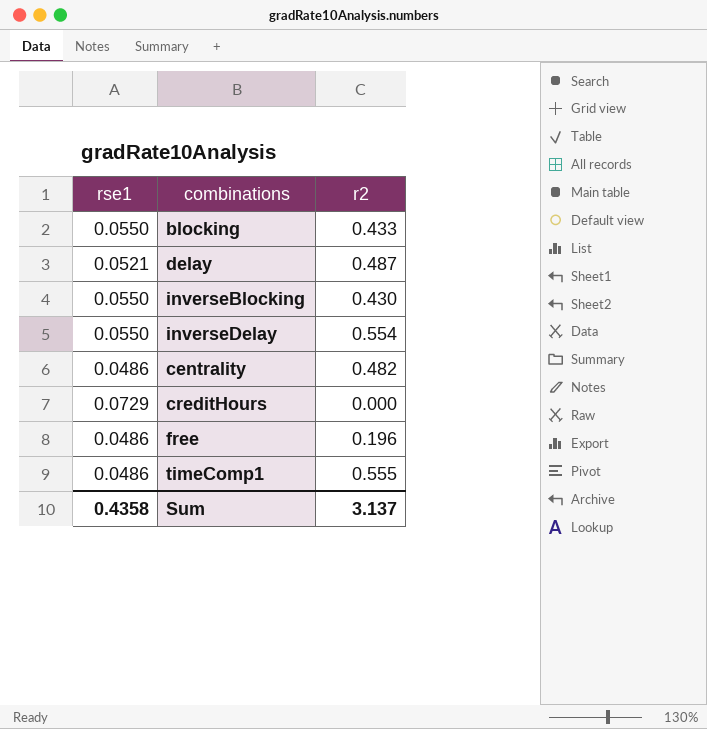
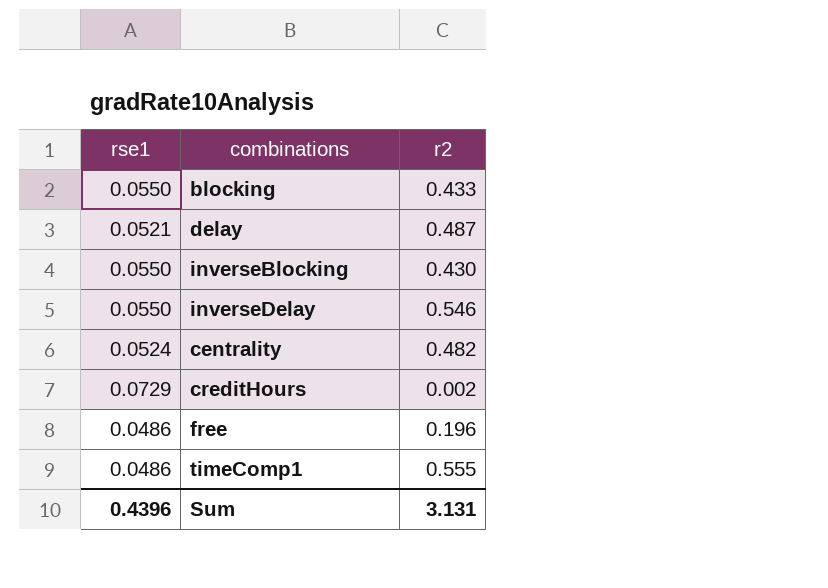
inverseDelay | r2: 0.554 -> 0.546
centrality | rse1: 0.0486 -> 0.0524
creditHours | r2: 0.000 -> 0.002
Sum | rse1: 0.4358 -> 0.4396
Sum | r2: 3.137 -> 3.131

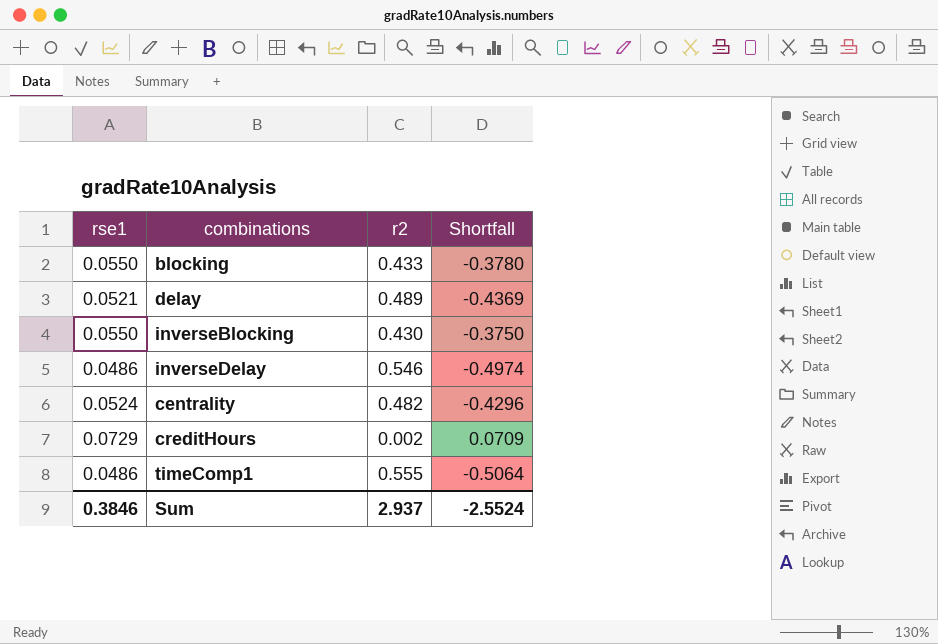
column Shortfall | formula: none -> [rse1] - [r2]
row free: 0.0486 | 0.196 -> none
delay | r2: 0.487 -> 0.489
inverseDelay | rse1: 0.0550 -> 0.0486
Sum | rse1: 0.4396 -> 0.3846
Sum | r2: 3.131 -> 2.937

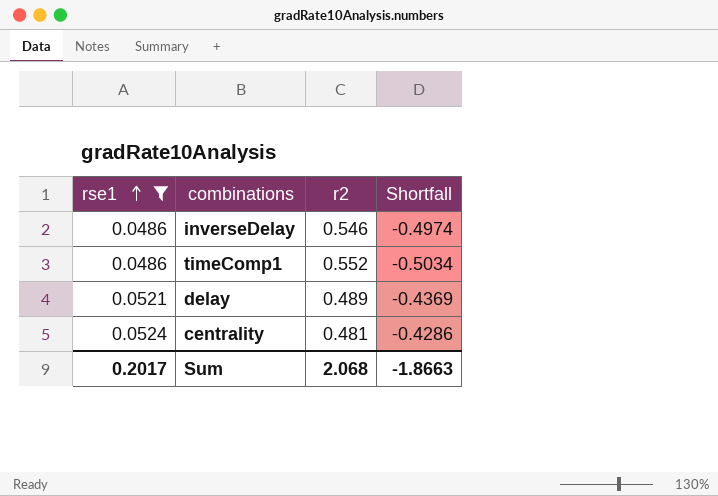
filter: none -> rse1 <= 0.0524
row order: none -> rse1 ascending
timeComp1 | r2: 0.555 -> 0.552
timeComp1 | Shortfall: -0.5064 -> -0.5034
centrality | r2: 0.482 -> 0.481
centrality | Shortfall: -0.4296 -> -0.4286
Sum | rse1: 0.3846 -> 0.2017
Sum | r2: 2.937 -> 2.068
Sum | Shortfall: -2.5524 -> -1.8663

